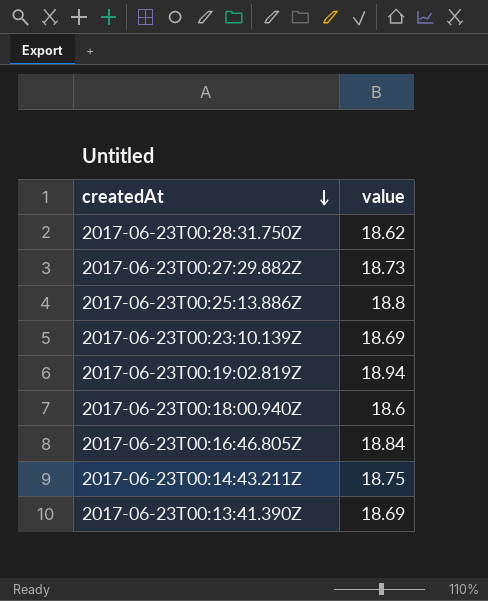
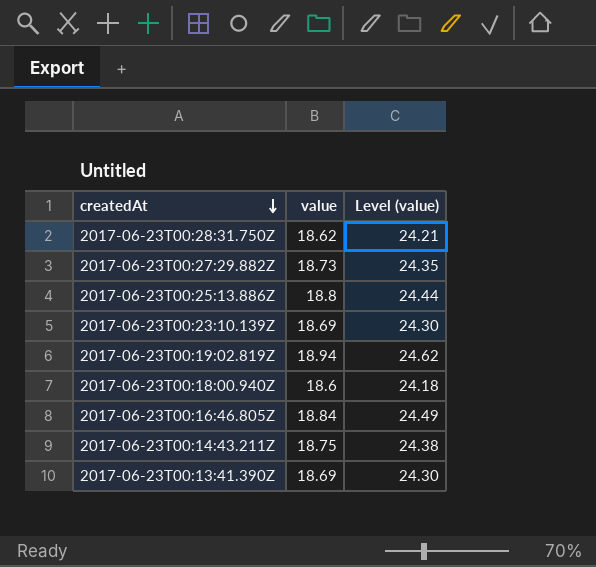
column Level (value) | formula: none -> [value] * 1.3

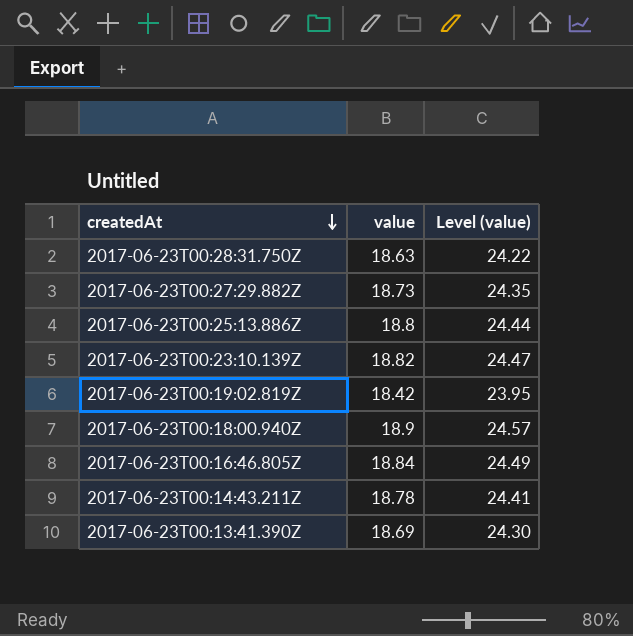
2017-06-23T00:28:31.750Z | value: 18.62 -> 18.63
2017-06-23T00:28:31.750Z | Level (value): 24.21 -> 24.22
2017-06-23T00:23:10.139Z | value: 18.69 -> 18.82
2017-06-23T00:23:10.139Z | Level (value): 24.30 -> 24.47
2017-06-23T00:19:02.819Z | value: 18.94 -> 18.42
2017-06-23T00:19:02.819Z | Level (value): 24.62 -> 23.95
2017-06-23T00:18:00.940Z | value: 18.6 -> 18.9
2017-06-23T00:18:00.940Z | Level (value): 24.18 -> 24.57
2017-06-23T00:14:43.211Z | value: 18.75 -> 18.78
2017-06-23T00:14:43.211Z | Level (value): 24.38 -> 24.41

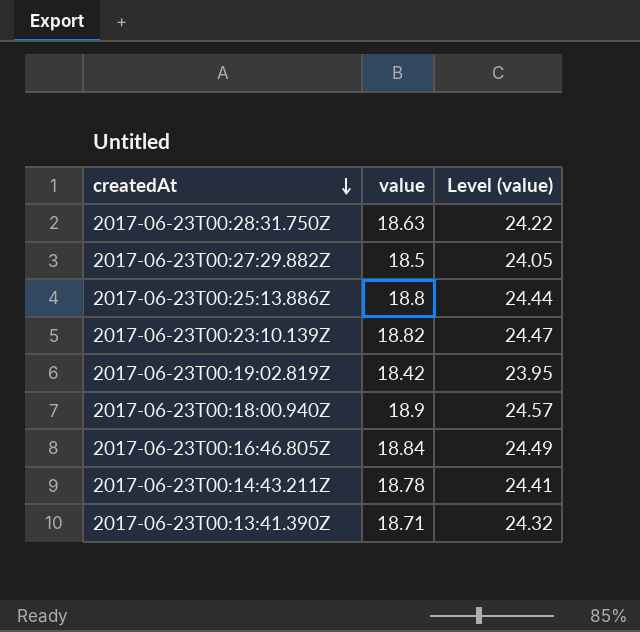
2017-06-23T00:27:29.882Z | value: 18.73 -> 18.5
2017-06-23T00:27:29.882Z | Level (value): 24.35 -> 24.05
2017-06-23T00:13:41.390Z | value: 18.69 -> 18.71
2017-06-23T00:13:41.390Z | Level (value): 24.30 -> 24.32

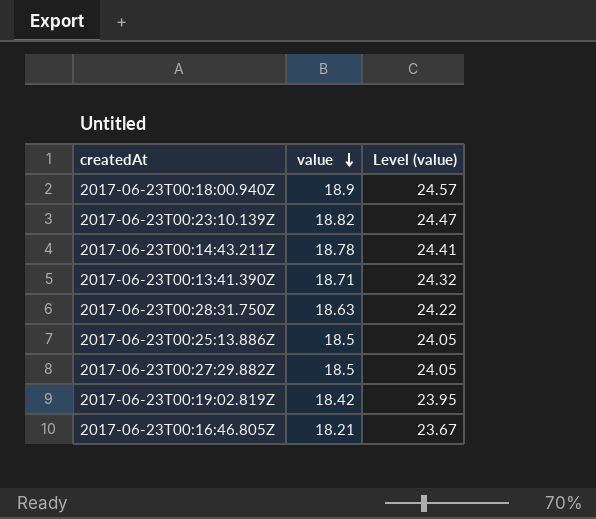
row order: createdAt descending -> value descending
2017-06-23T00:25:13.886Z | value: 18.8 -> 18.5
2017-06-23T00:25:13.886Z | Level (value): 24.44 -> 24.05
2017-06-23T00:16:46.805Z | value: 18.84 -> 18.21
2017-06-23T00:16:46.805Z | Level (value): 24.49 -> 23.67

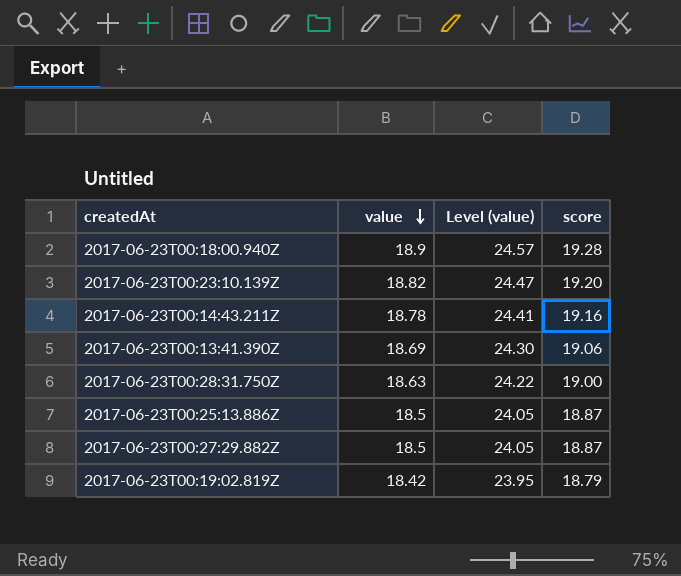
column score | formula: none -> [value] * 1.02
row 2017-06-23T00:16:46.805Z: 18.21 | 23.67 -> none
2017-06-23T00:13:41.390Z | value: 18.71 -> 18.69
2017-06-23T00:13:41.390Z | Level (value): 24.32 -> 24.30

